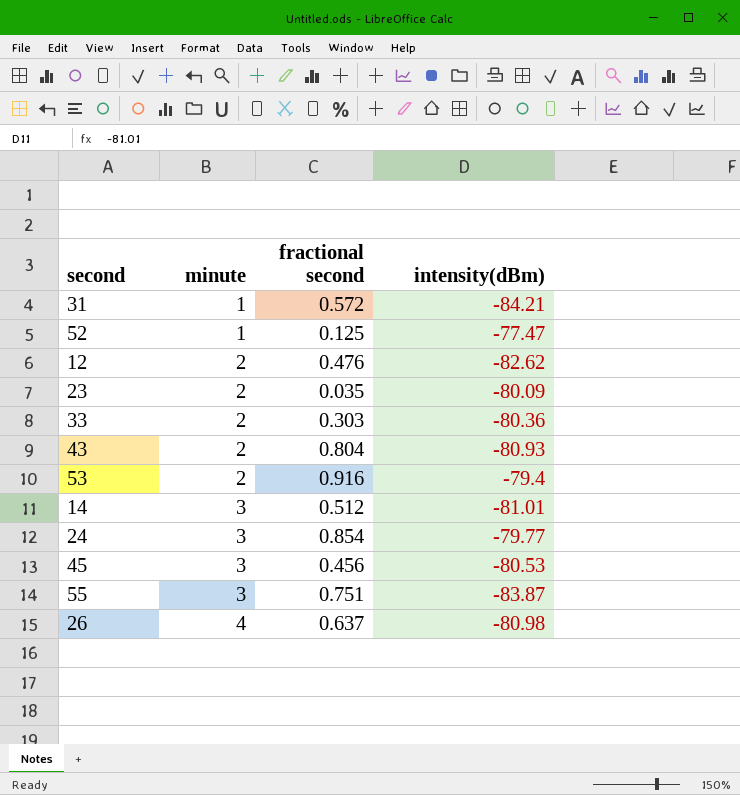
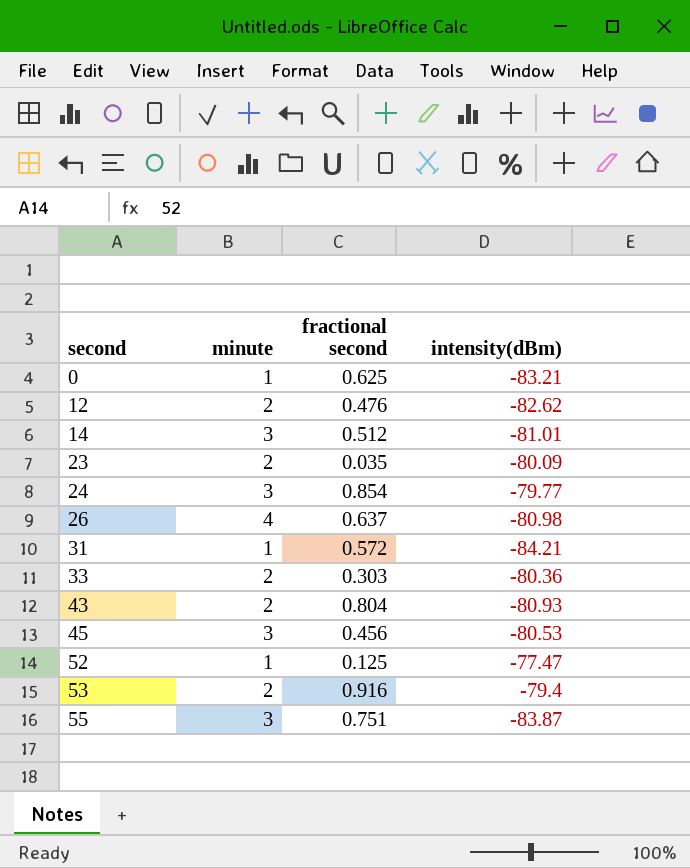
row order: minute ascending -> second ascending
row 0: none -> 1 | 0.625 | -83.21

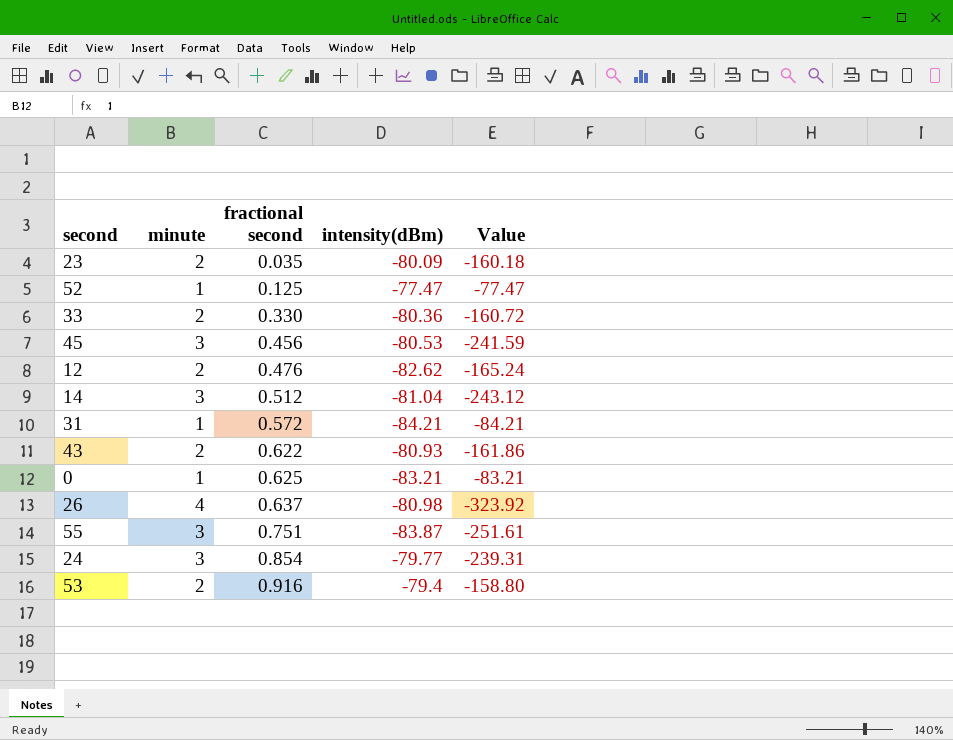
row order: second ascending -> fractional second ascending
column Value | formula: none -> [minute] * [intensity(dBm)]
33 | fractional second: 0.303 -> 0.330
14 | intensity(dBm): -81.01 -> -81.04
43 | fractional second: 0.804 -> 0.622

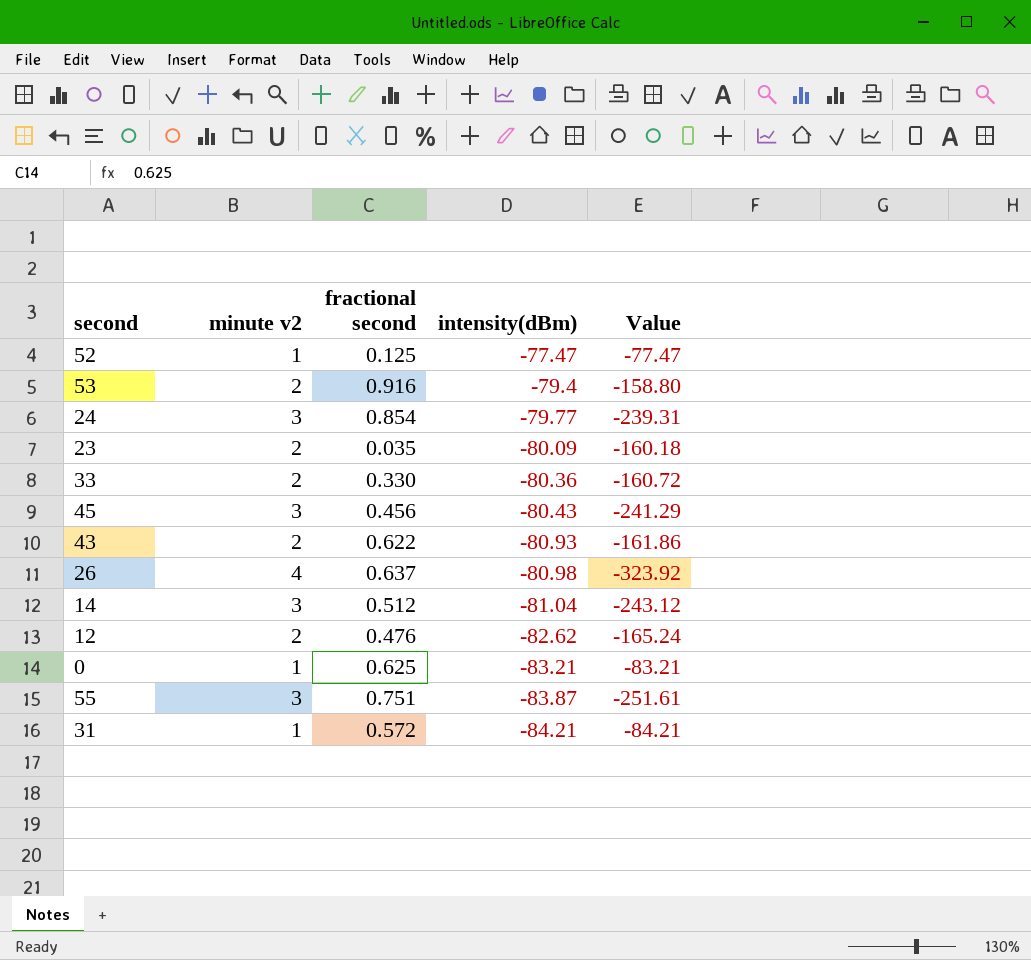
row order: fractional second ascending -> intensity(dBm) descending
column name: minute -> minute v2
45 | intensity(dBm): -80.53 -> -80.43
45 | Value: -241.59 -> -241.29

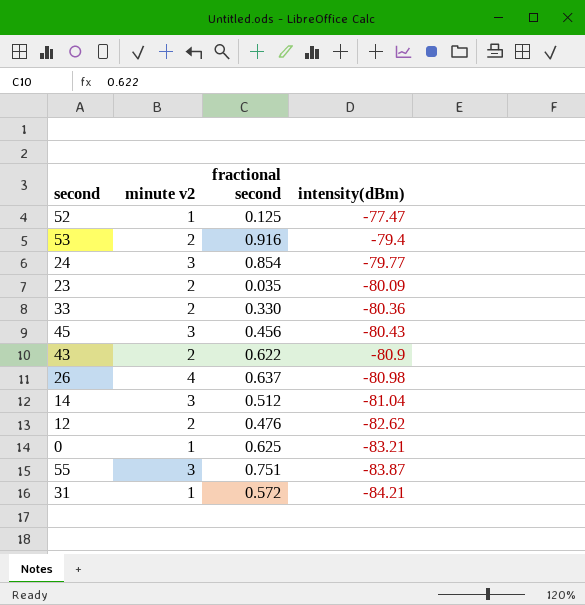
column Value | formula: [minute v2] * [intensity(dBm)] -> none
43 | intensity(dBm): -80.93 -> -80.9

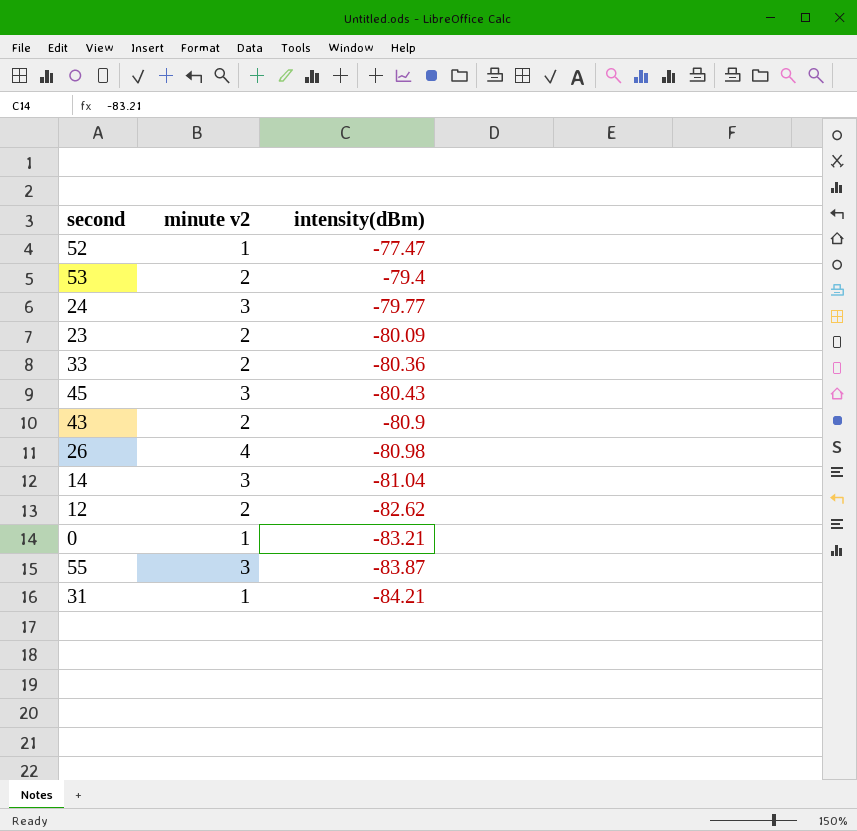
column fractional second | position: 3 -> none

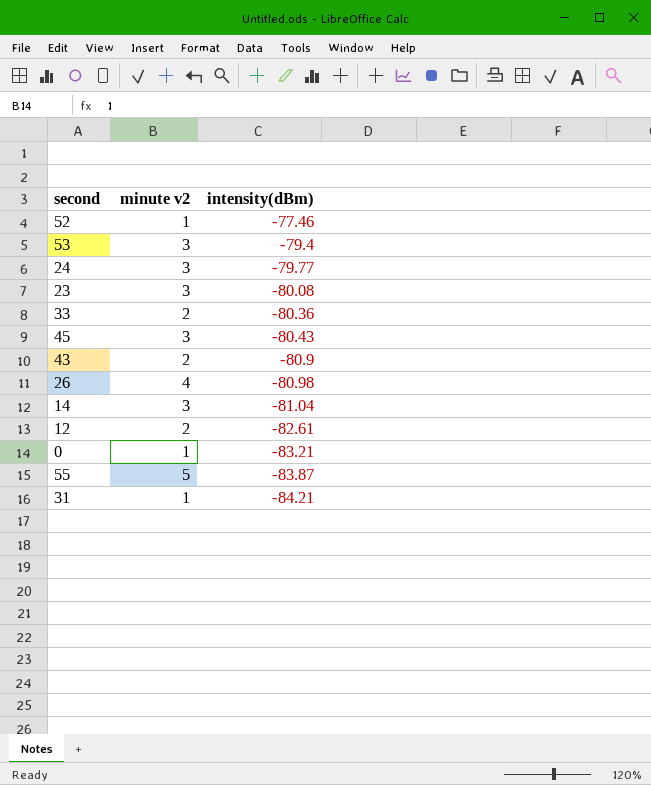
52 | intensity(dBm): -77.47 -> -77.46
53 | minute v2: 2 -> 3
23 | minute v2: 2 -> 3
23 | intensity(dBm): -80.09 -> -80.08
12 | intensity(dBm): -82.62 -> -82.61
55 | minute v2: 3 -> 5

